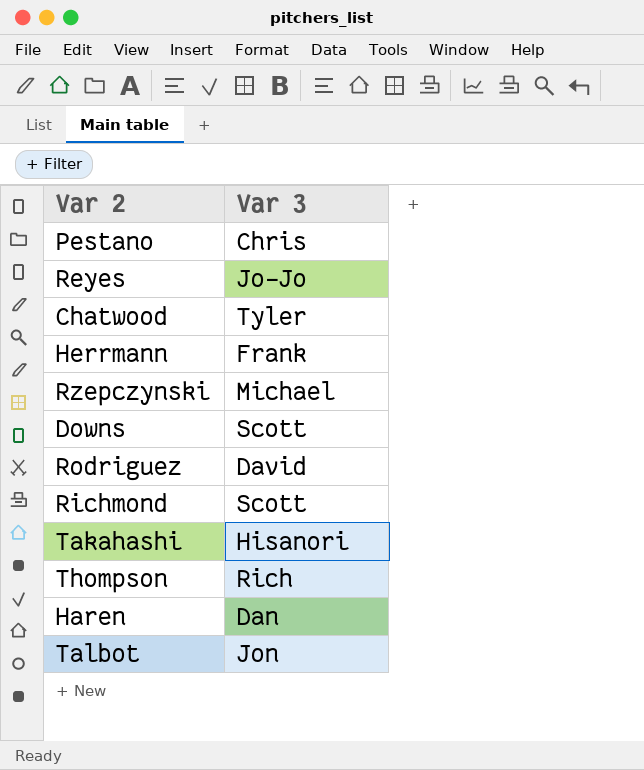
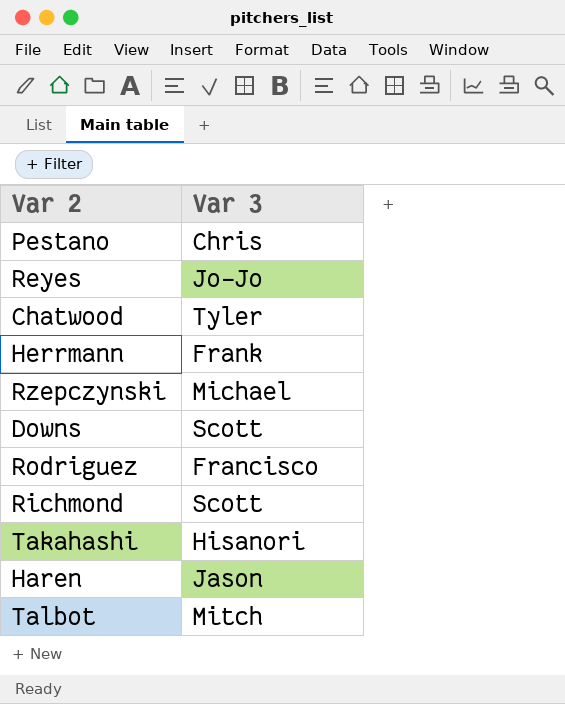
row Thompson: Rich -> none
Rodriguez | Var 3: David -> Francisco
Haren | Var 3: Dan -> Jason
Talbot | Var 3: Jon -> Mitch

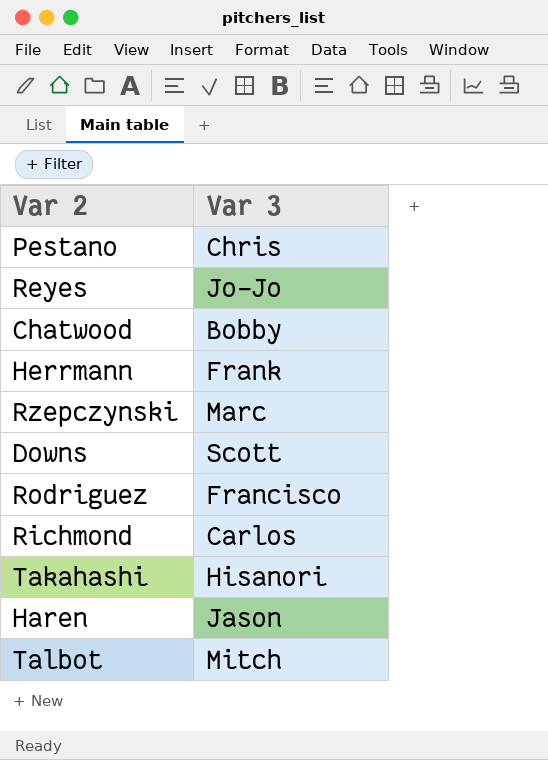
Chatwood | Var 3: Tyler -> Bobby
Rzepczynski | Var 3: Michael -> Marc
Richmond | Var 3: Scott -> Carlos

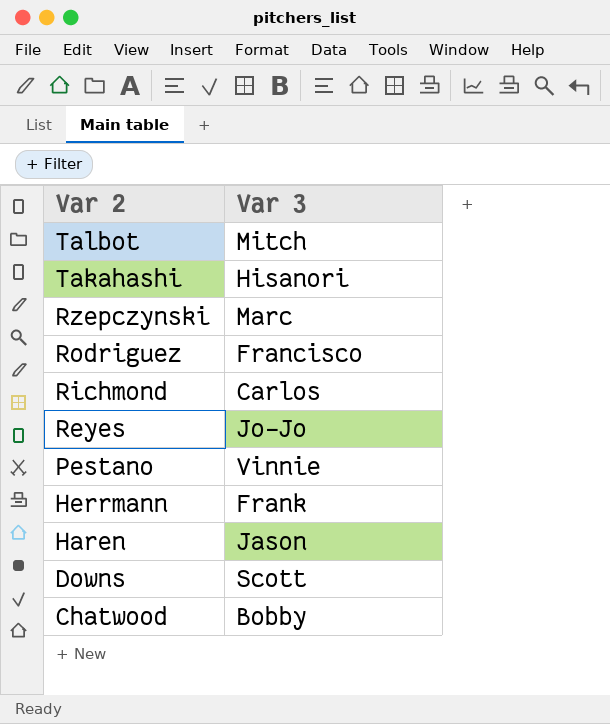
row order: none -> Var 2 descending
Pestano | Var 3: Chris -> Vinnie

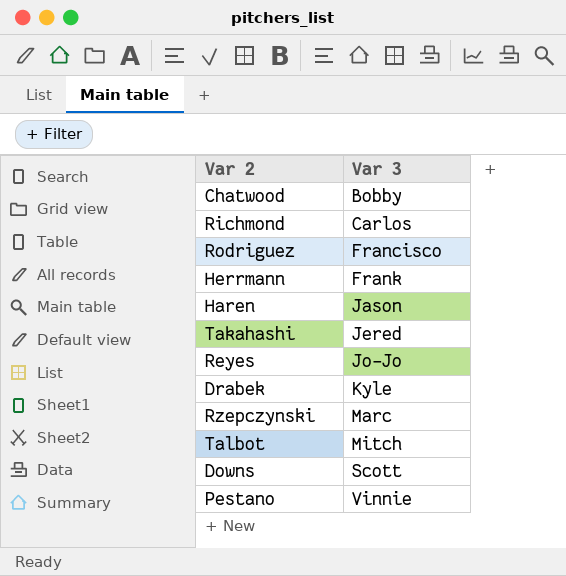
row order: Var 2 descending -> Var 3 ascending
Takahashi | Var 3: Hisanori -> Jered
row Drabek: none -> Kyle

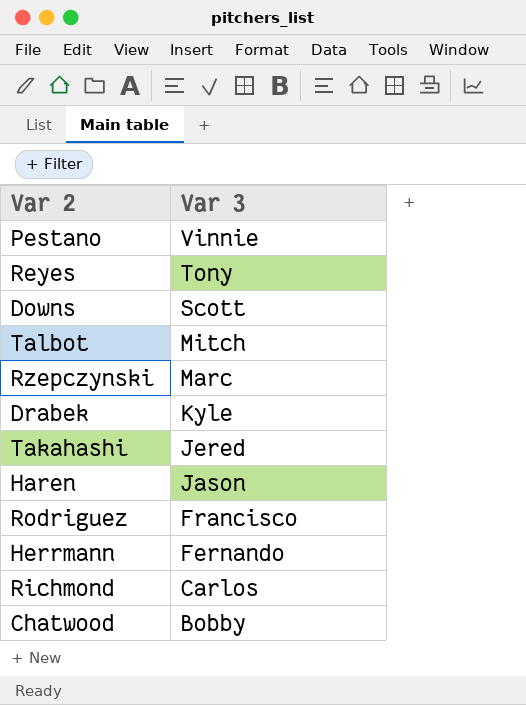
row order: Var 3 ascending -> Var 3 descending
Reyes | Var 3: Jo-Jo -> Tony
Herrmann | Var 3: Frank -> Fernando

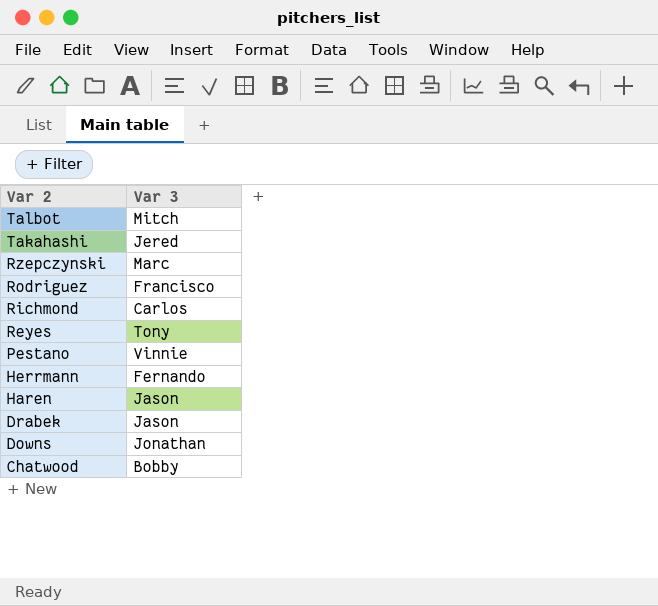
row order: Var 3 descending -> Var 2 descending
Drabek | Var 3: Kyle -> Jason
Downs | Var 3: Scott -> Jonathan

